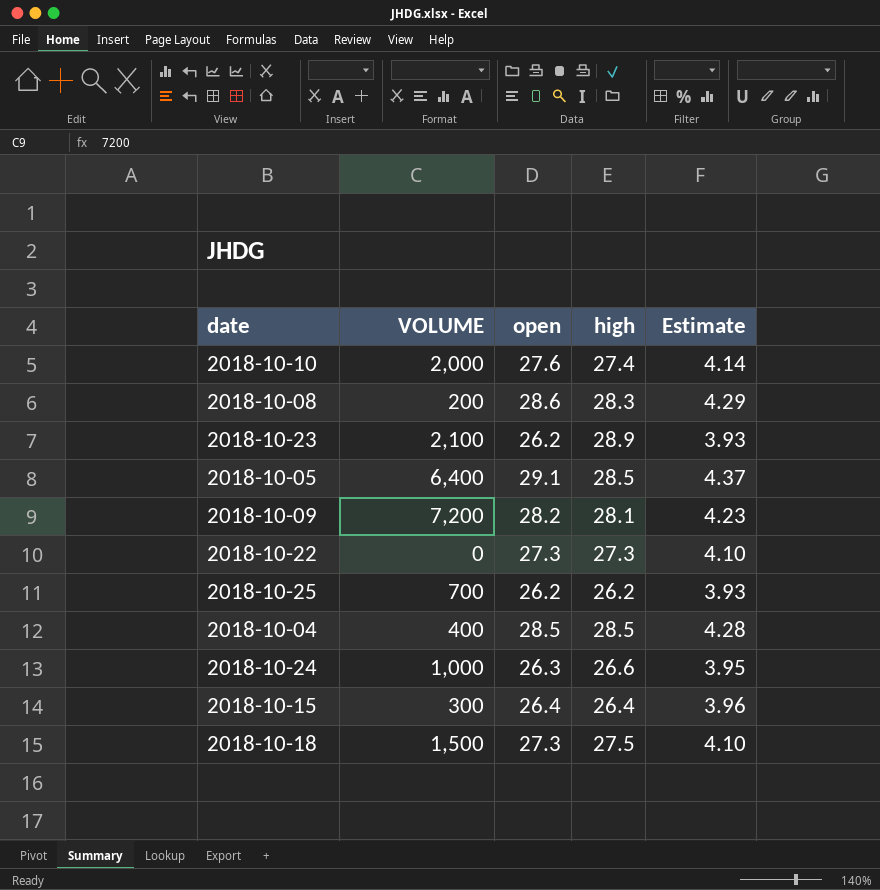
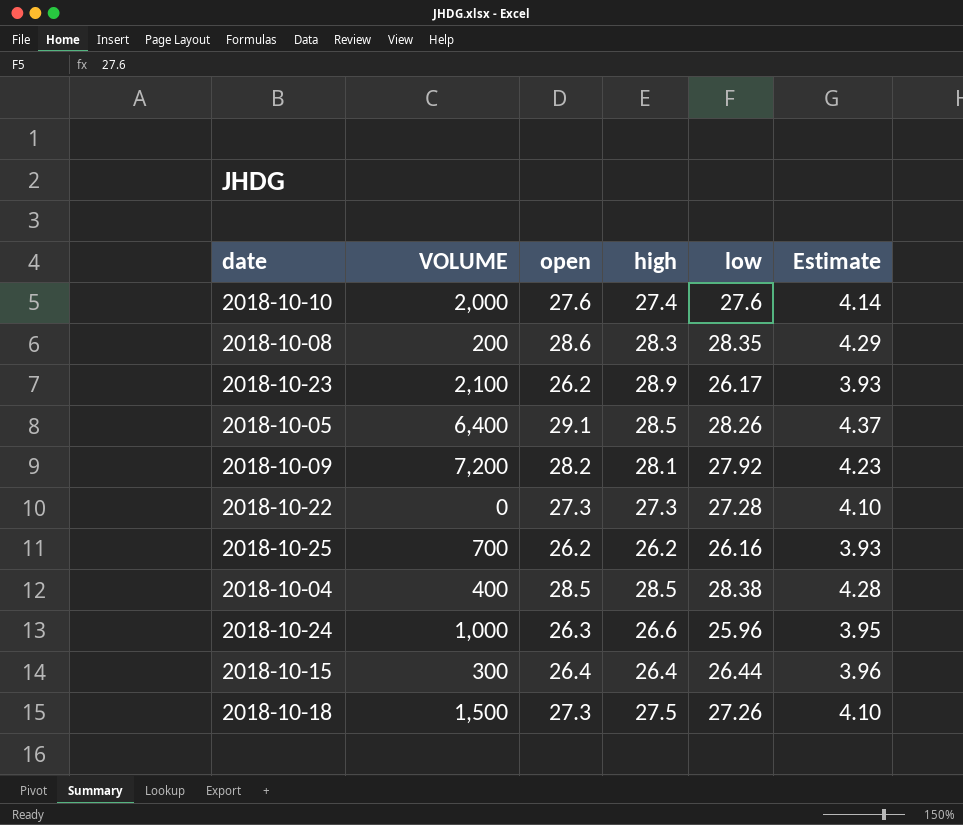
column low | position: none -> 5

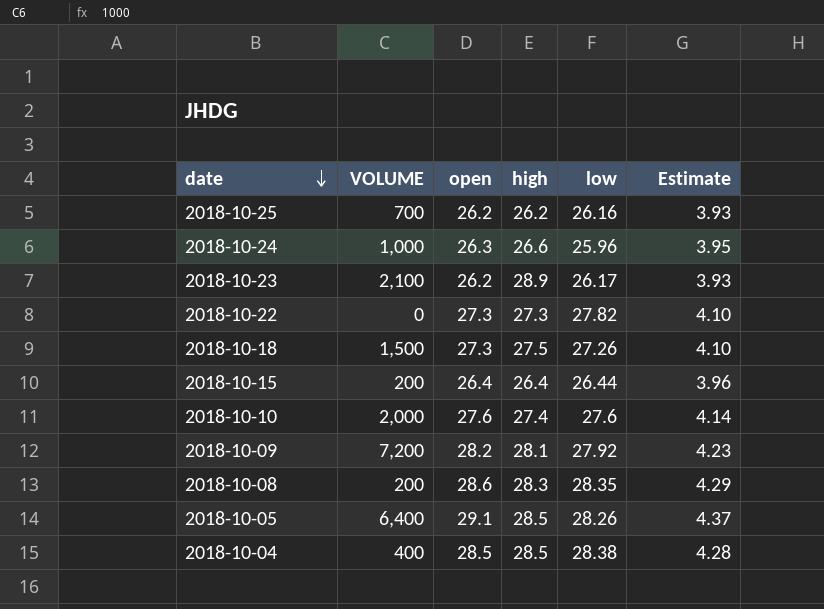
row order: none -> date descending
2018-10-22 | low: 27.28 -> 27.82
2018-10-15 | VOLUME: 300 -> 200

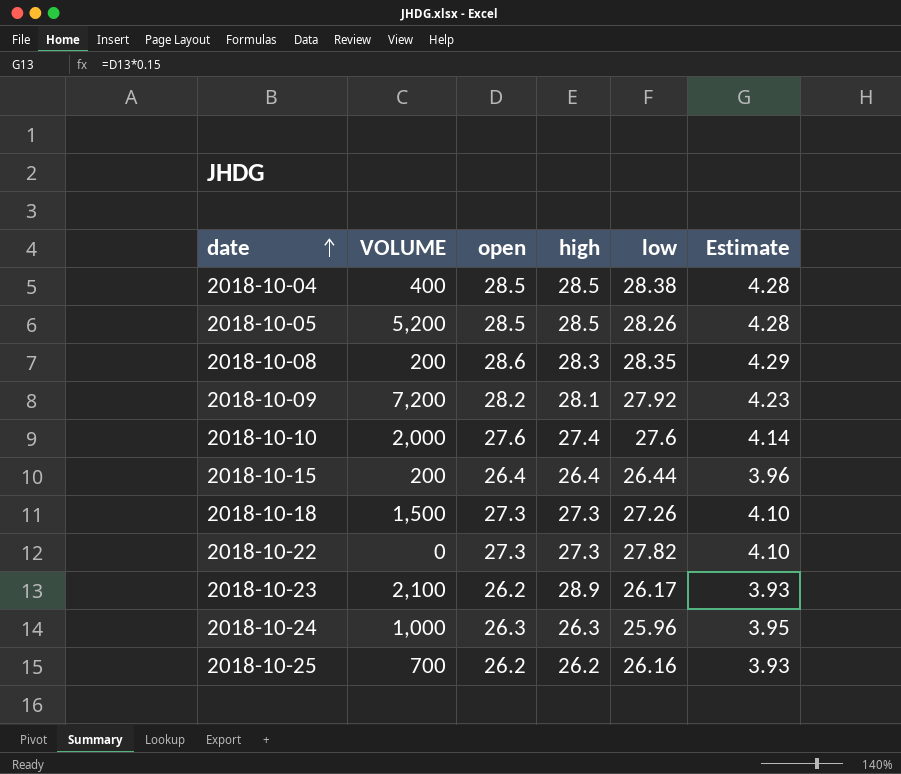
row order: date descending -> date ascending
2018-10-05 | VOLUME: 6,400 -> 5,200
2018-10-05 | open: 29.1 -> 28.5
2018-10-05 | Estimate: 4.37 -> 4.28
2018-10-18 | high: 27.5 -> 27.3
2018-10-24 | high: 26.6 -> 26.3

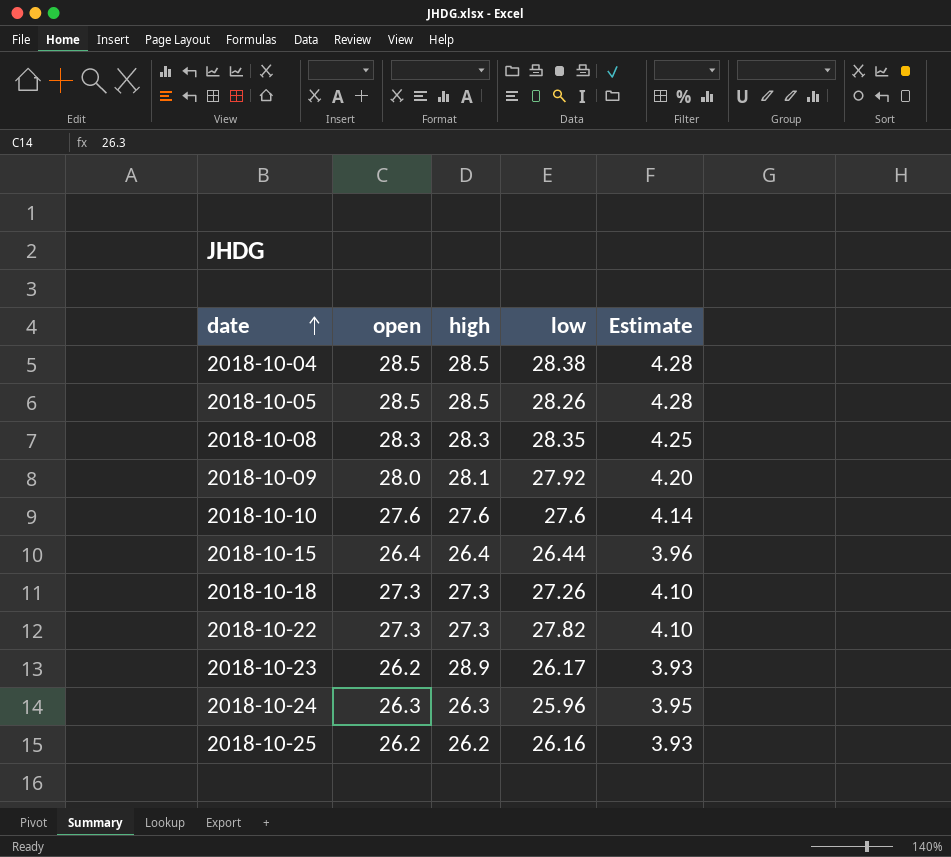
column VOLUME | position: 2 -> none
2018-10-08 | open: 28.6 -> 28.3
2018-10-08 | Estimate: 4.29 -> 4.25
2018-10-09 | open: 28.2 -> 28.0
2018-10-09 | Estimate: 4.23 -> 4.20
2018-10-10 | high: 27.4 -> 27.6

